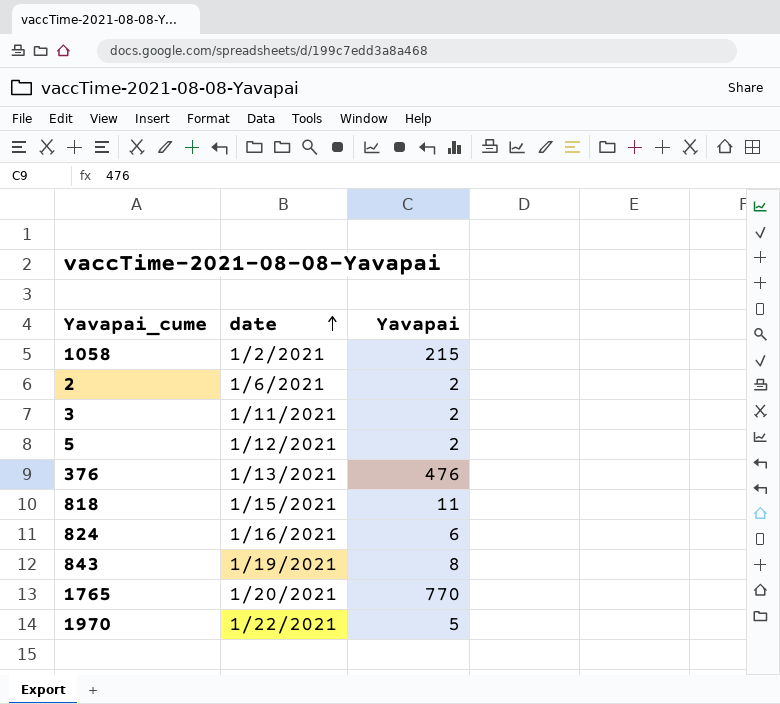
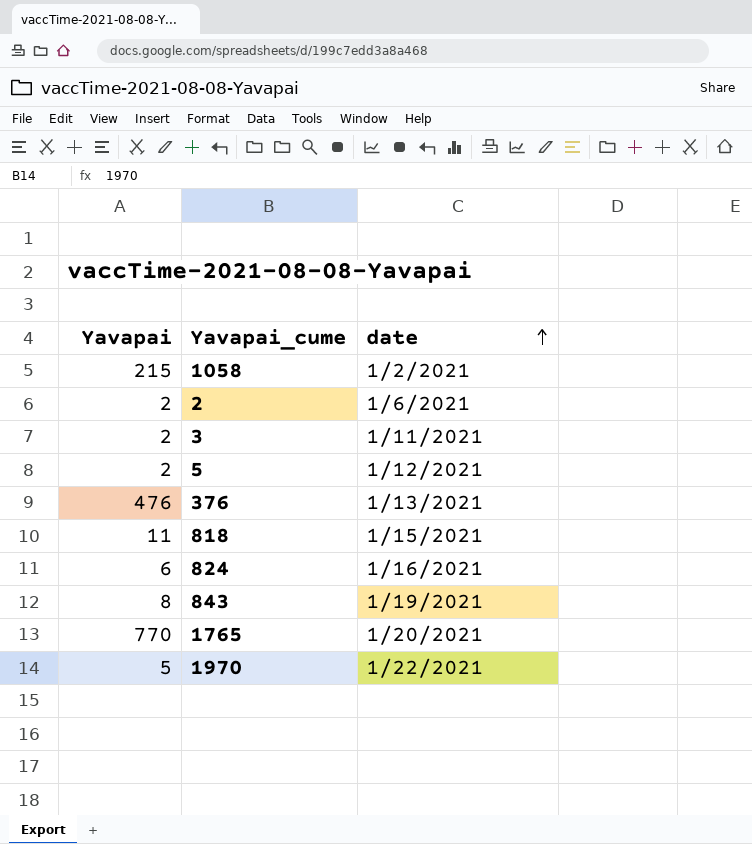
column Yavapai | position: 3 -> 1

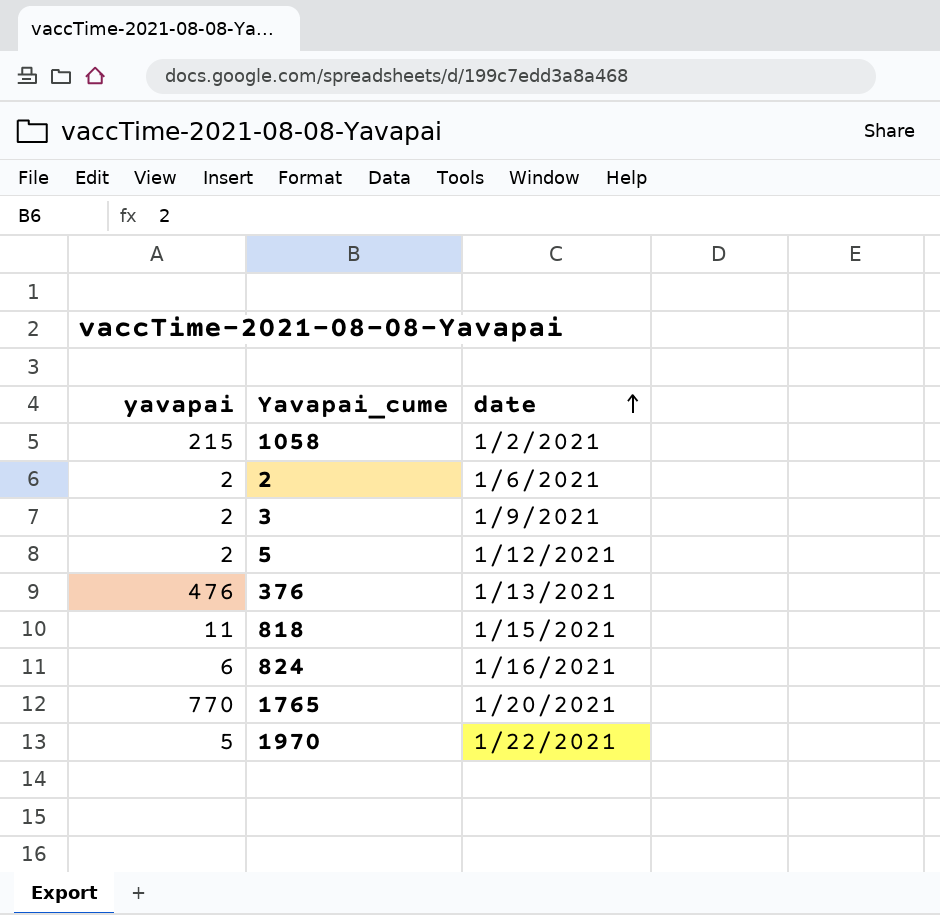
column name: Yavapai -> yavapai
row 843: 8 | 1/19/2021 -> none
3 | date: 1/11/2021 -> 1/9/2021

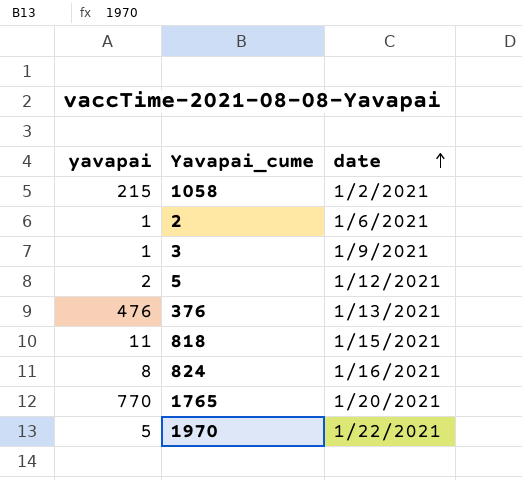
2 | yavapai: 2 -> 1
3 | yavapai: 2 -> 1
824 | yavapai: 6 -> 8

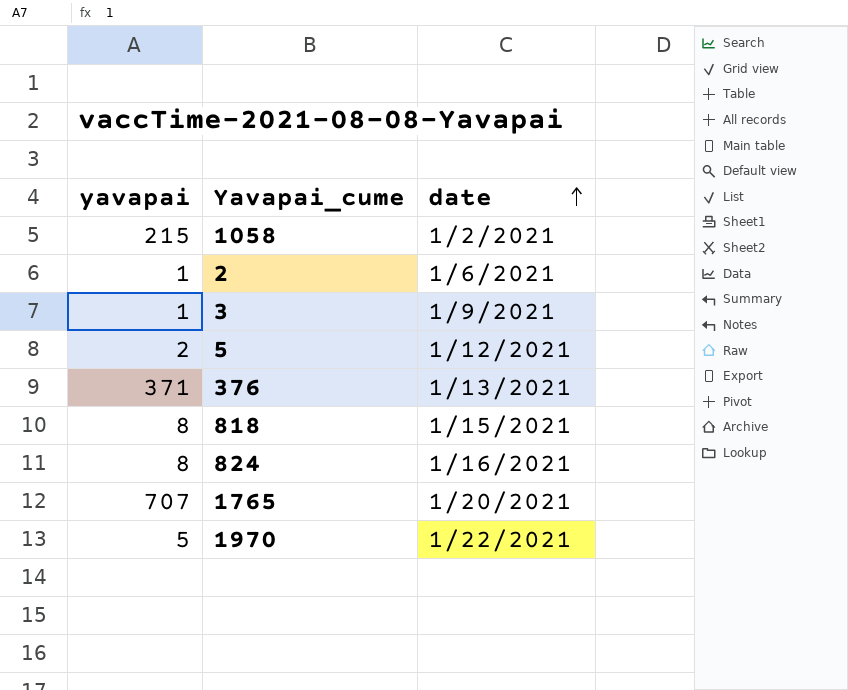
376 | yavapai: 476 -> 371
818 | yavapai: 11 -> 8
1765 | yavapai: 770 -> 707

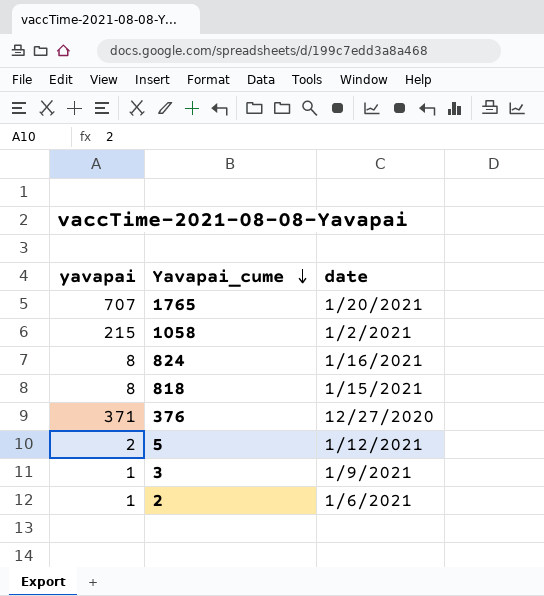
row order: date ascending -> Yavapai_cume descending
row 1970: 5 | 1/22/2021 -> none
376 | date: 1/13/2021 -> 12/27/2020

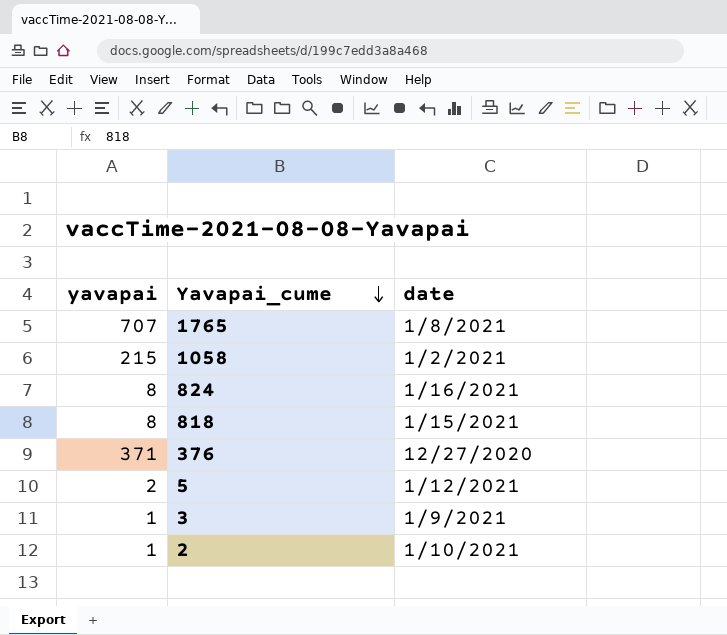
1765 | date: 1/20/2021 -> 1/8/2021
2 | date: 1/6/2021 -> 1/10/2021

